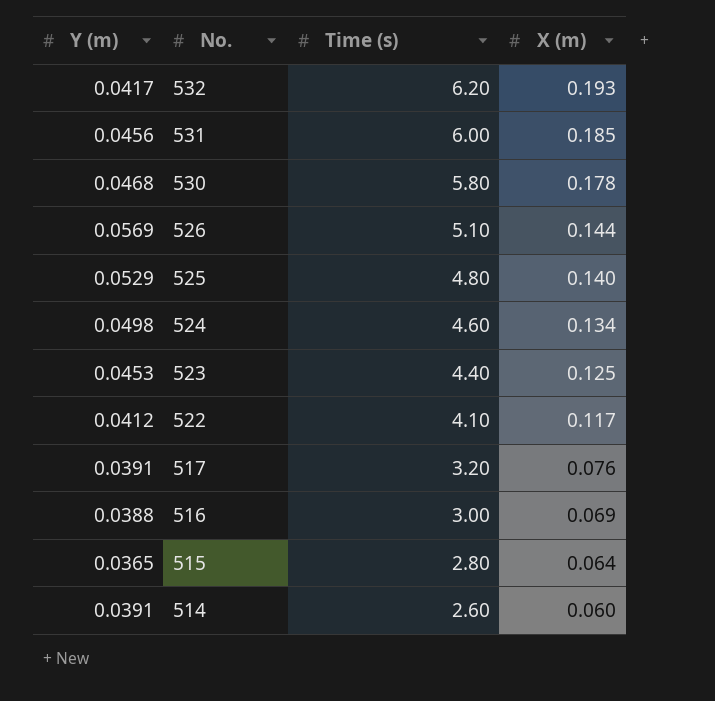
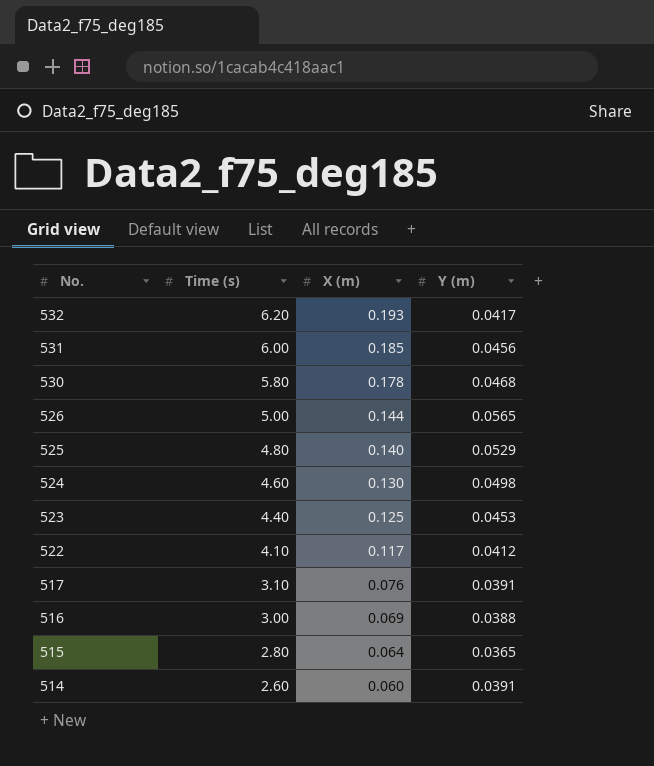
column Y (m) | position: 1 -> 4
526 | Time (s): 5.10 -> 5.00
526 | Y (m): 0.0569 -> 0.0565
524 | X (m): 0.134 -> 0.130
517 | Time (s): 3.20 -> 3.10

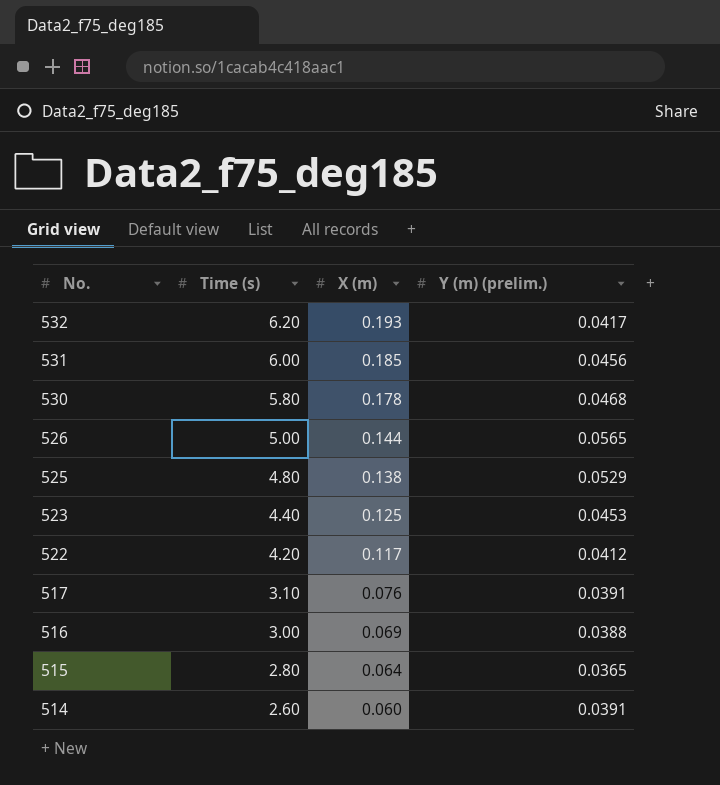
column name: Y (m) -> Y (m) (prelim.)
row 524: 4.60 | 0.130 | 0.0498 -> none
525 | X (m): 0.140 -> 0.138
522 | Time (s): 4.10 -> 4.20

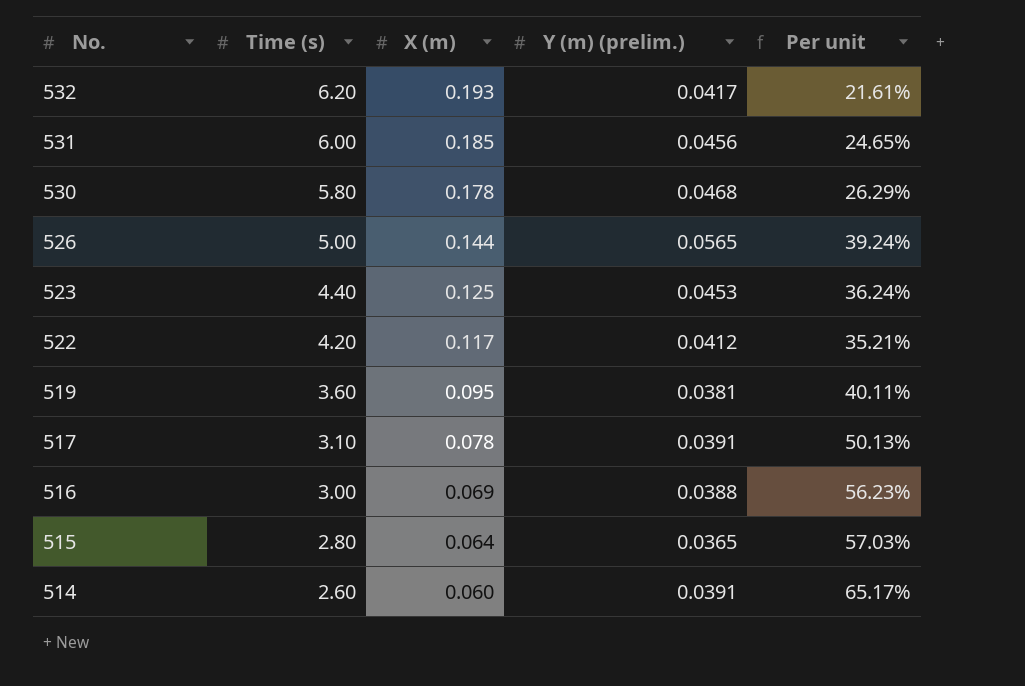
column Per unit | formula: none -> [Y (m) (prelim.)] / [X (m)]
row 525: 4.80 | 0.138 | 0.0529 -> none
row 519: none -> 3.60 | 0.095 | 0.0381 | 40.11%
517 | X (m): 0.076 -> 0.078

